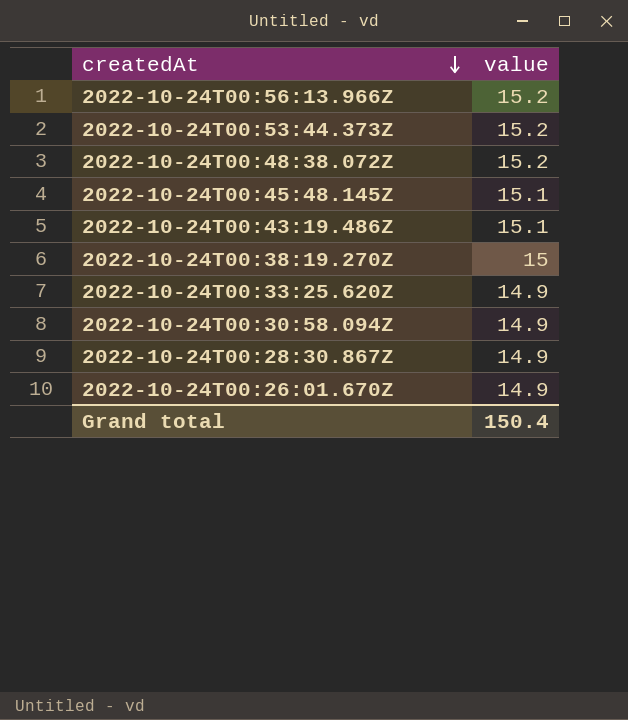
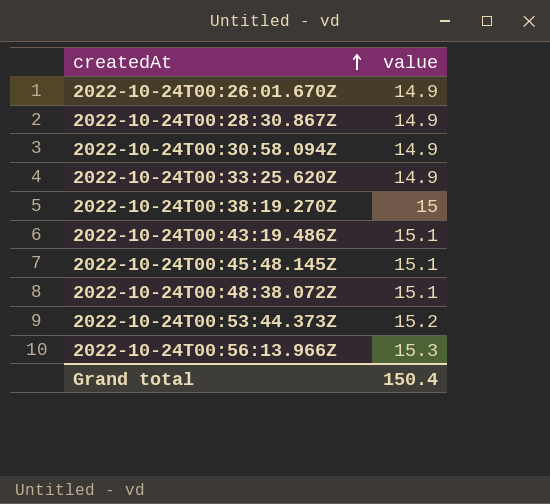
row order: createdAt descending -> createdAt ascending
2022-10-24T00:48:38.072Z | value: 15.2 -> 15.1
2022-10-24T00:56:13.966Z | value: 15.2 -> 15.3

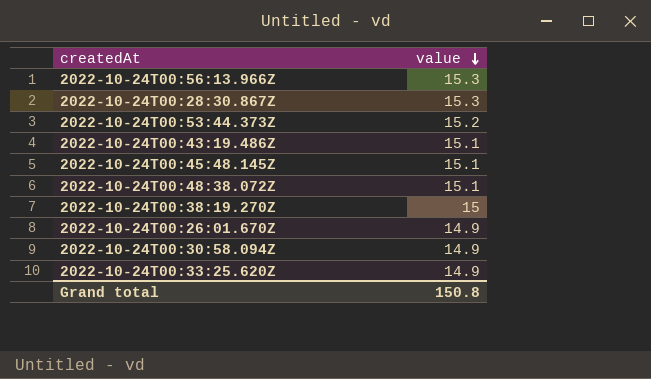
row order: createdAt ascending -> value descending
2022-10-24T00:28:30.867Z | value: 14.9 -> 15.3
Grand total | value: 150.4 -> 150.8

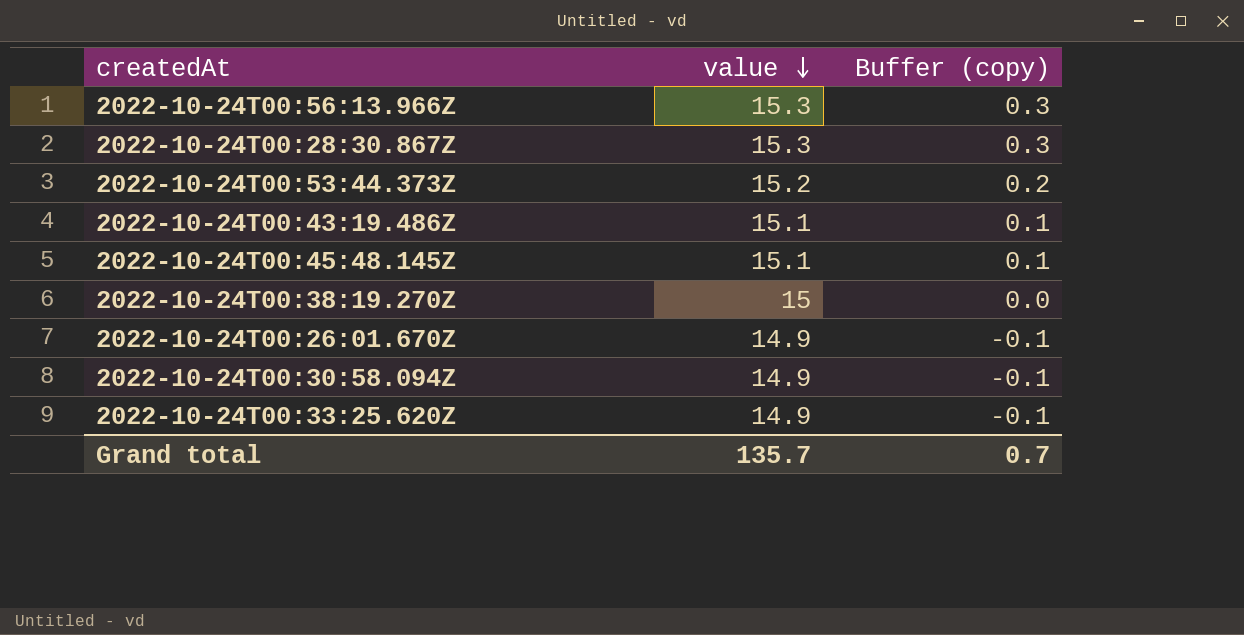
column Buffer (copy) | formula: none -> [value] - 15
row 2022-10-24T00:48:38.072Z: 15.1 -> none
Grand total | value: 150.8 -> 135.7

